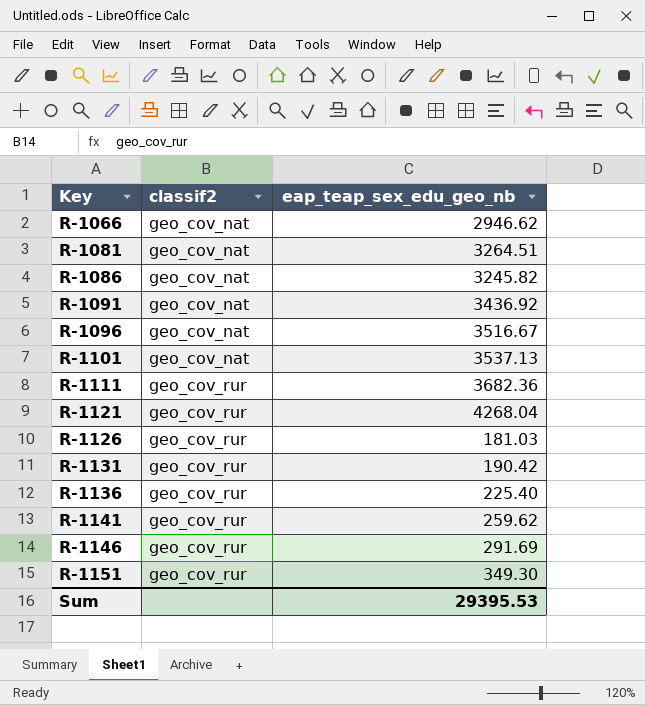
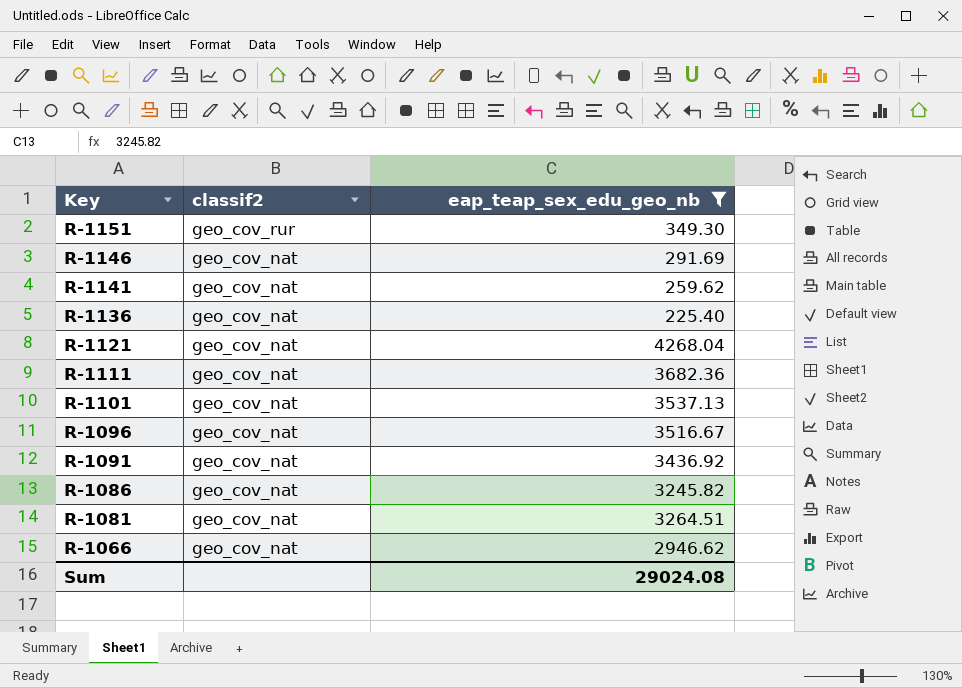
filter: none -> eap_teap_sex_edu_geo_nb >= 225.40
row order: Key ascending -> Key descending
R-1146 | classif2: geo_cov_rur -> geo_cov_nat
R-1141 | classif2: geo_cov_rur -> geo_cov_nat
R-1136 | classif2: geo_cov_rur -> geo_cov_nat
R-1121 | classif2: geo_cov_rur -> geo_cov_nat
R-1111 | classif2: geo_cov_rur -> geo_cov_nat
Sum | eap_teap_sex_edu_geo_nb: 29395.53 -> 29024.08

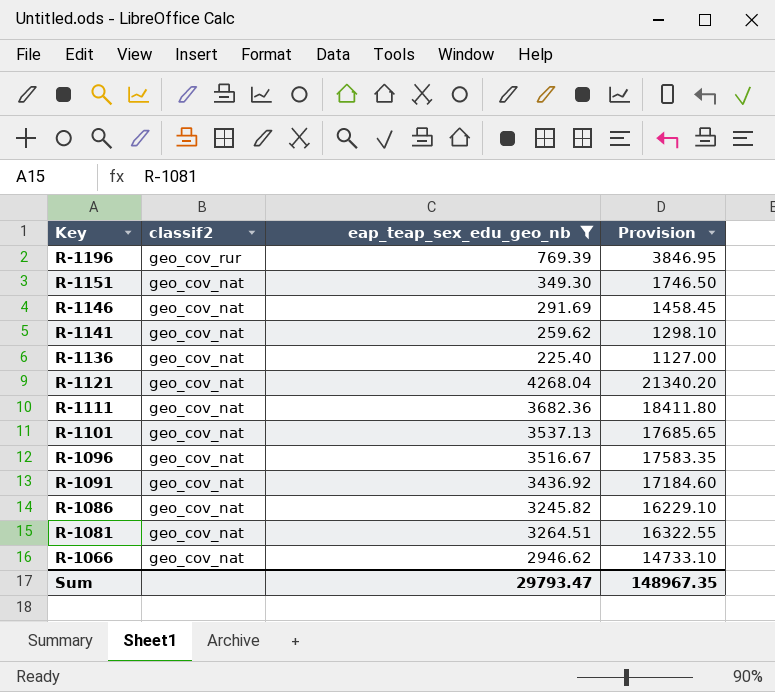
column Provision | formula: none -> [eap_teap_sex_edu_geo_nb] * 5
row R-1196: none -> geo_cov_rur | 769.39 | 3846.95
R-1151 | classif2: geo_cov_rur -> geo_cov_nat
Sum | eap_teap_sex_edu_geo_nb: 29024.08 -> 29793.47

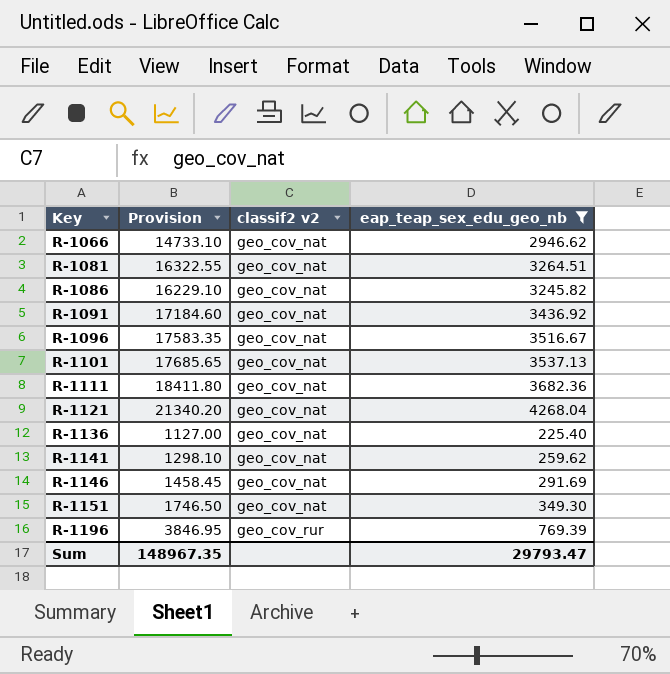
row order: Key descending -> Key ascending
column Provision | position: 4 -> 2
column name: classif2 -> classif2 v2

